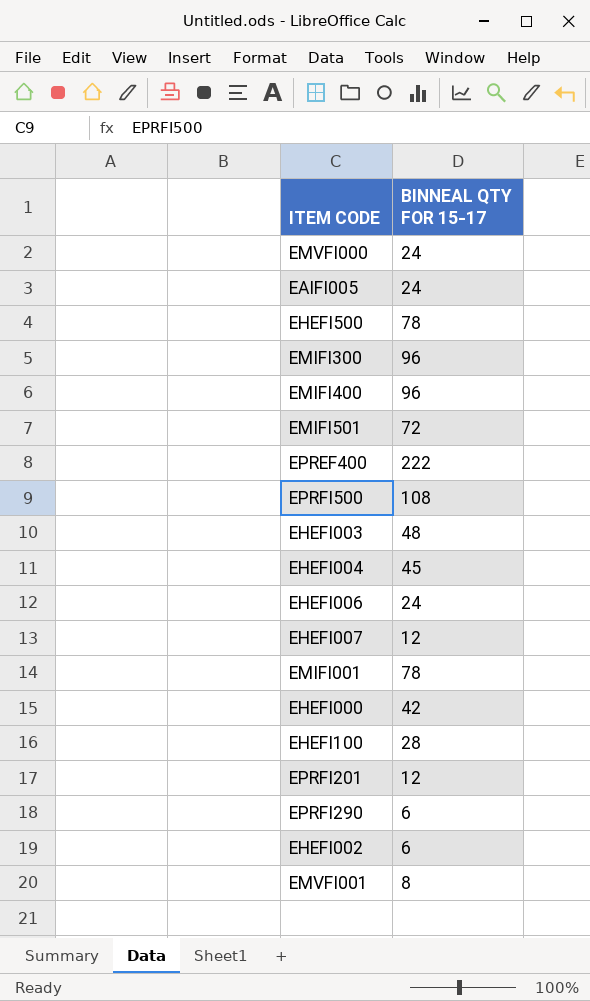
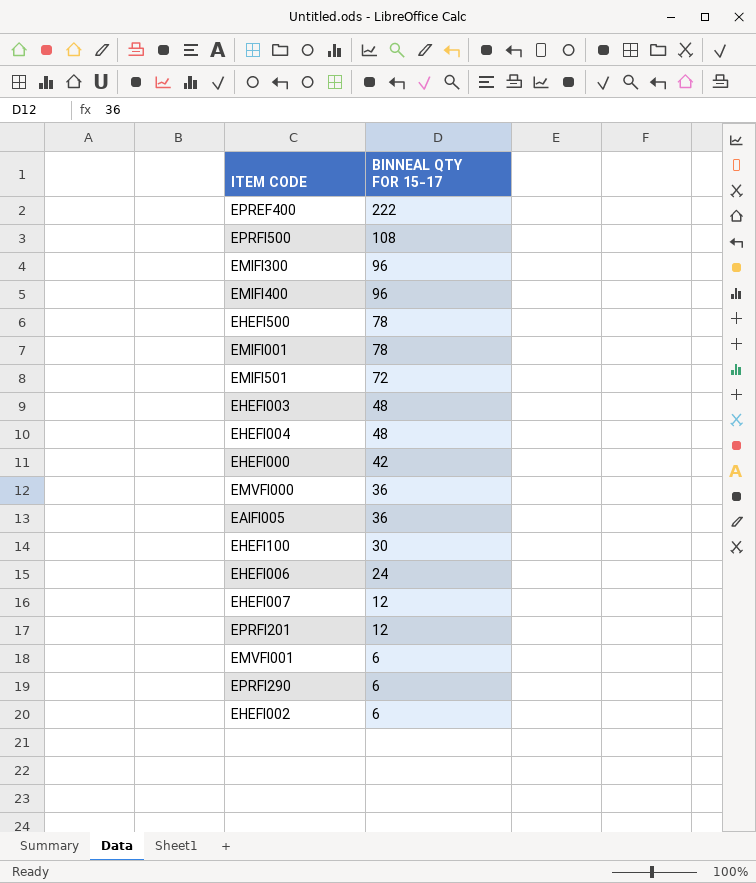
row order: none -> BINNEAL QTY FOR 15-17 descending
EHEFI004 | BINNEAL QTY FOR 15-17: 45 -> 48
EMVFI000 | BINNEAL QTY FOR 15-17: 24 -> 36
EAIFI005 | BINNEAL QTY FOR 15-17: 24 -> 36
EHEFI100 | BINNEAL QTY FOR 15-17: 28 -> 30
EMVFI001 | BINNEAL QTY FOR 15-17: 8 -> 6

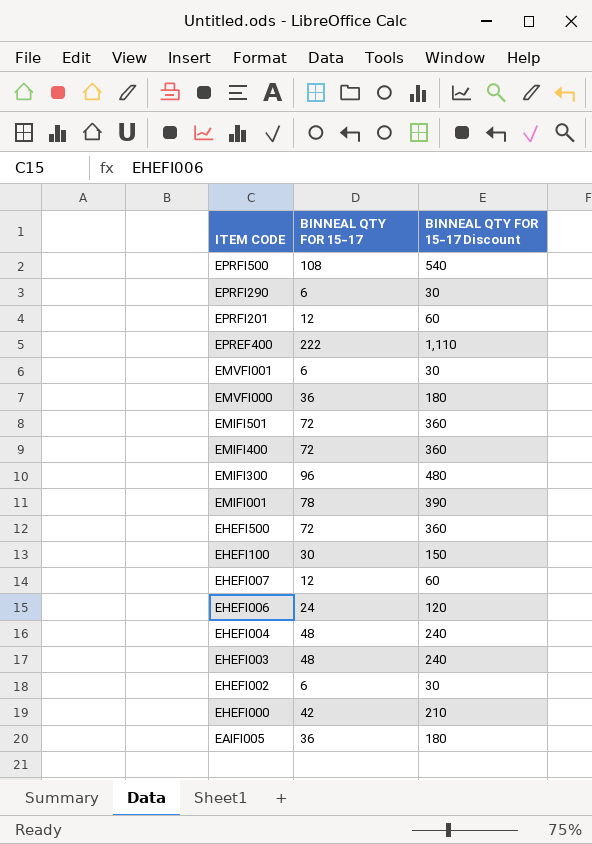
row order: BINNEAL QTY FOR 15-17 descending -> ITEM CODE descending
column BINNEAL QTY FOR 15-17 Discount | formula: none -> [BINNEAL QTY FOR 15-17] * 5
EMIFI400 | BINNEAL QTY FOR 15-17: 96 -> 72
EHEFI500 | BINNEAL QTY FOR 15-17: 78 -> 72

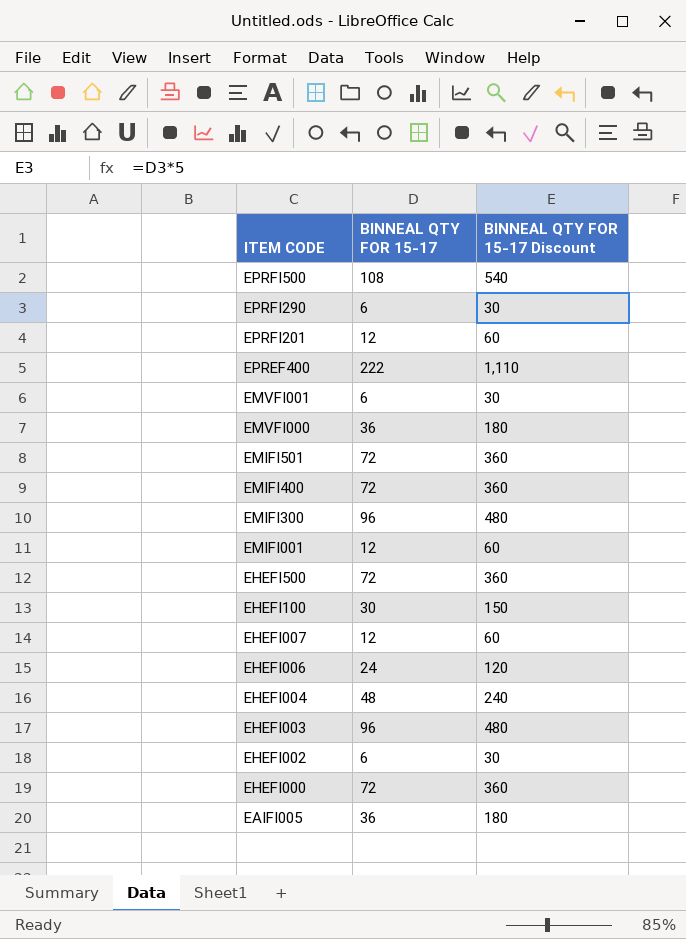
EMIFI001 | BINNEAL QTY FOR 15-17: 78 -> 12
EMIFI001 | BINNEAL QTY FOR 15-17 Discount: 390 -> 60
EHEFI003 | BINNEAL QTY FOR 15-17: 48 -> 96
EHEFI003 | BINNEAL QTY FOR 15-17 Discount: 240 -> 480
EHEFI000 | BINNEAL QTY FOR 15-17: 42 -> 72
EHEFI000 | BINNEAL QTY FOR 15-17 Discount: 210 -> 360

